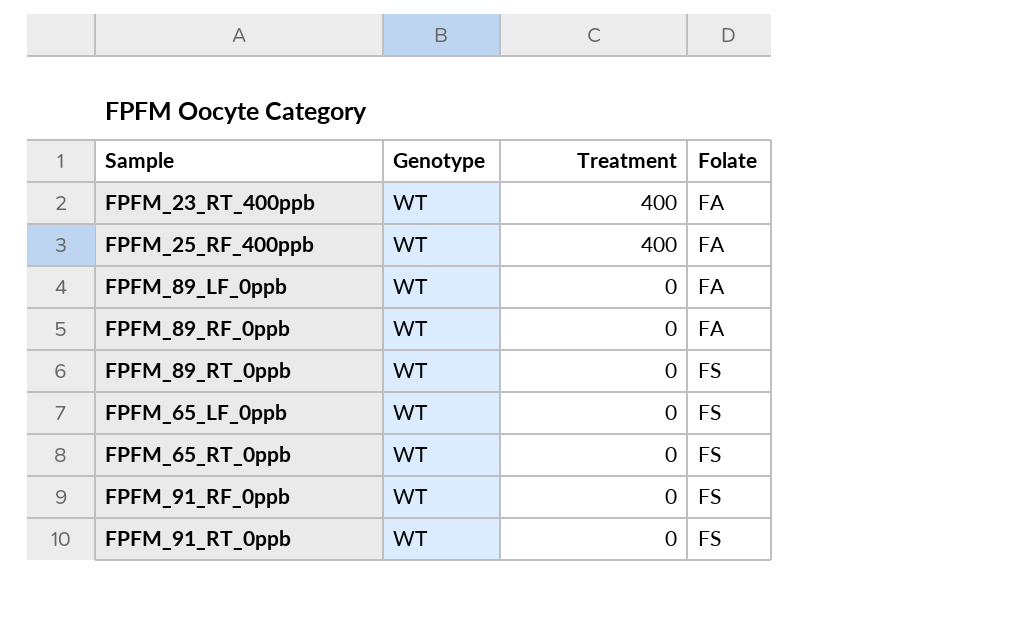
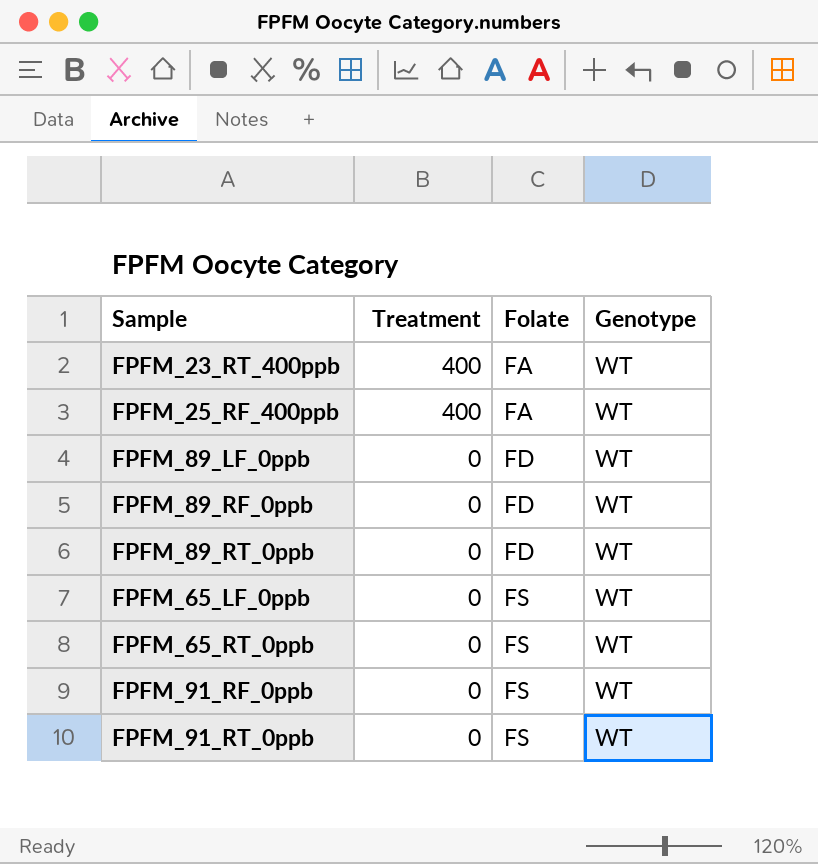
column Genotype | position: 2 -> 4
FPFM_89_LF_0ppb | Folate: FA -> FD
FPFM_89_RF_0ppb | Folate: FA -> FD
FPFM_89_RT_0ppb | Folate: FS -> FD

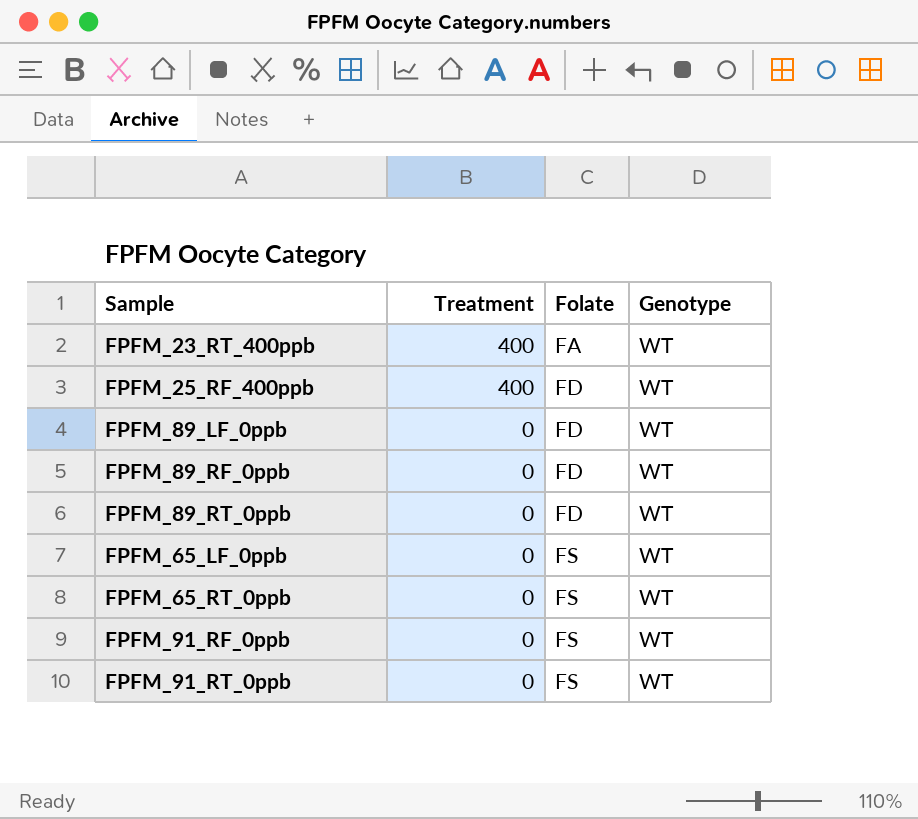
FPFM_25_RF_400ppb | Folate: FA -> FD

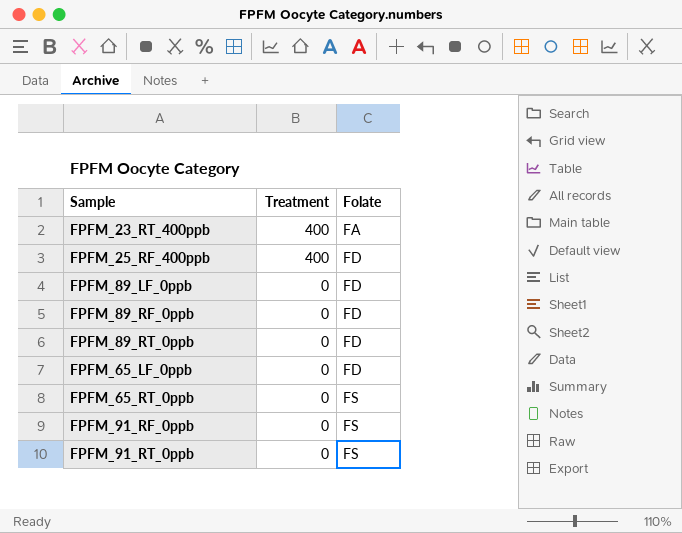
column Genotype | position: 4 -> none
FPFM_65_LF_0ppb | Folate: FS -> FD

